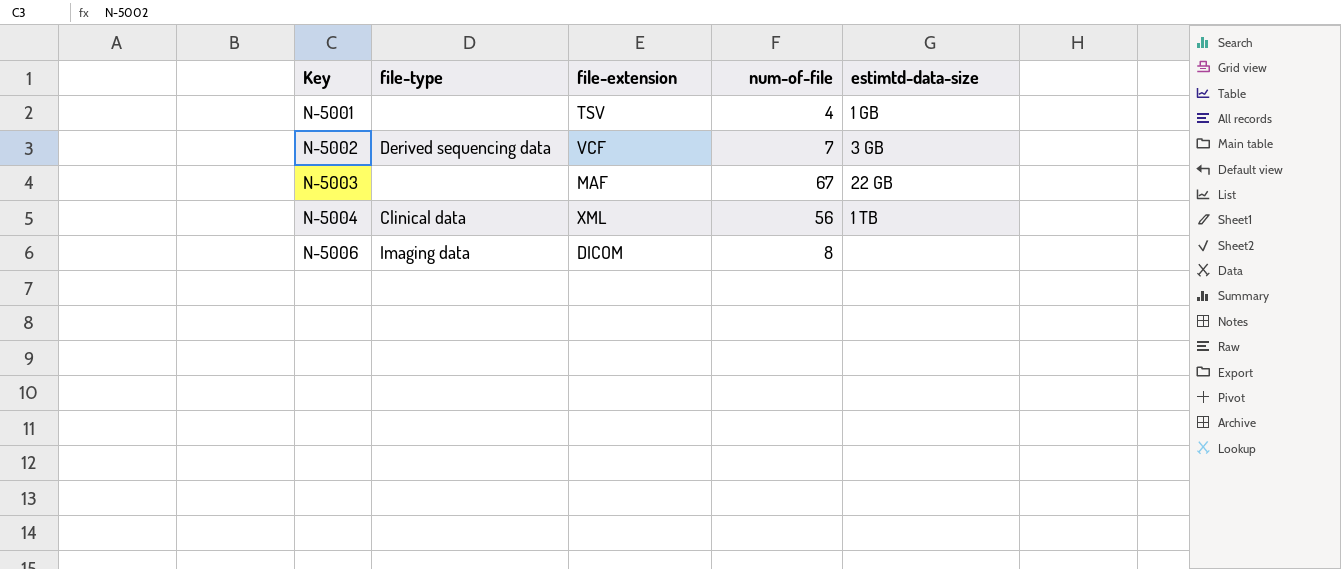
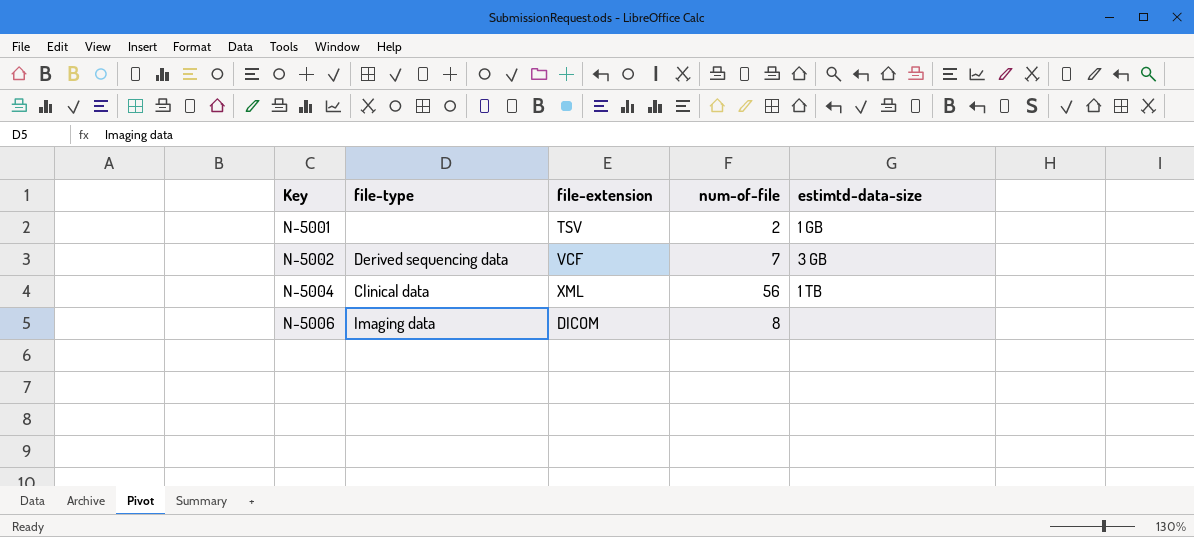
row N-5003: none | MAF | 67 | 22 GB -> none
N-5001 | num-of-file: 4 -> 2

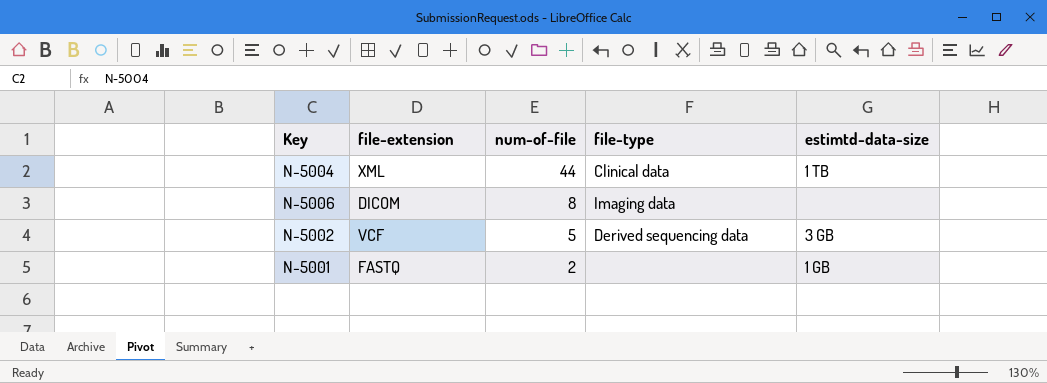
row order: Key ascending -> num-of-file descending
column file-type | position: 2 -> 4
N-5004 | num-of-file: 56 -> 44
N-5002 | num-of-file: 7 -> 5
N-5001 | file-extension: TSV -> FASTQ

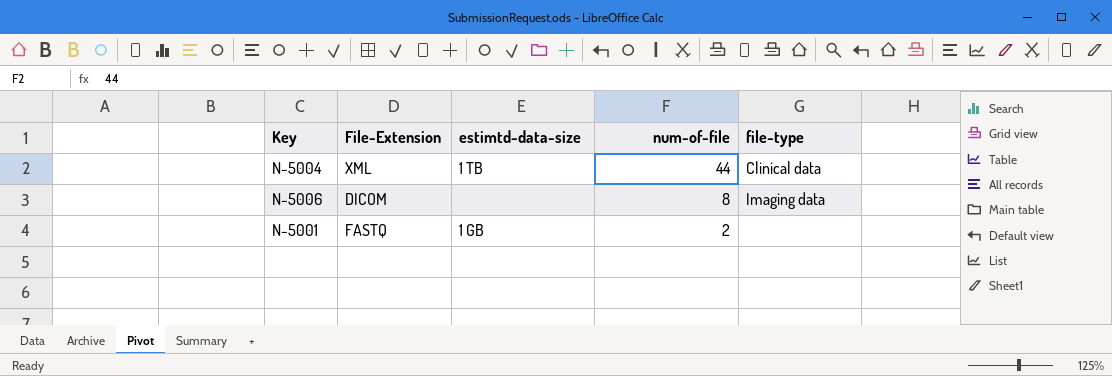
column name: file-extension -> File-Extension
column estimtd-data-size | position: 5 -> 3
row N-5002: VCF | 5 | Derived sequencing data | 3 GB -> none

